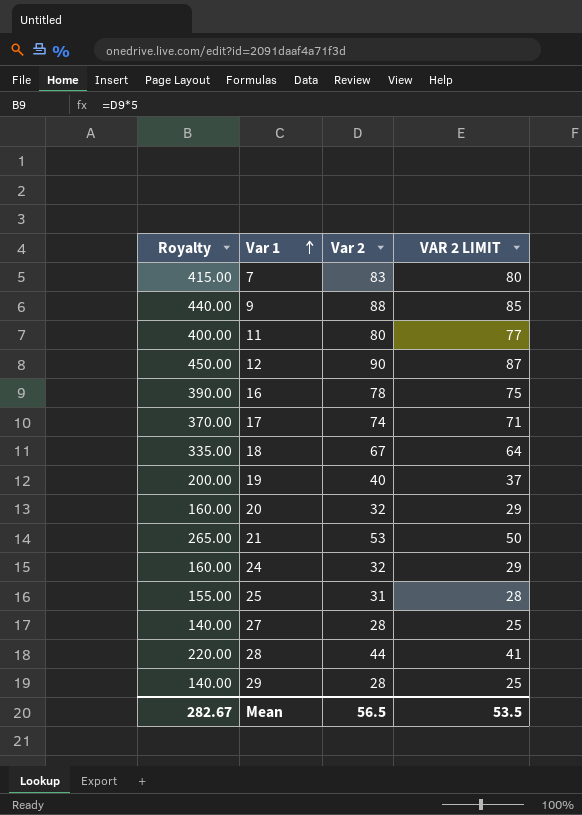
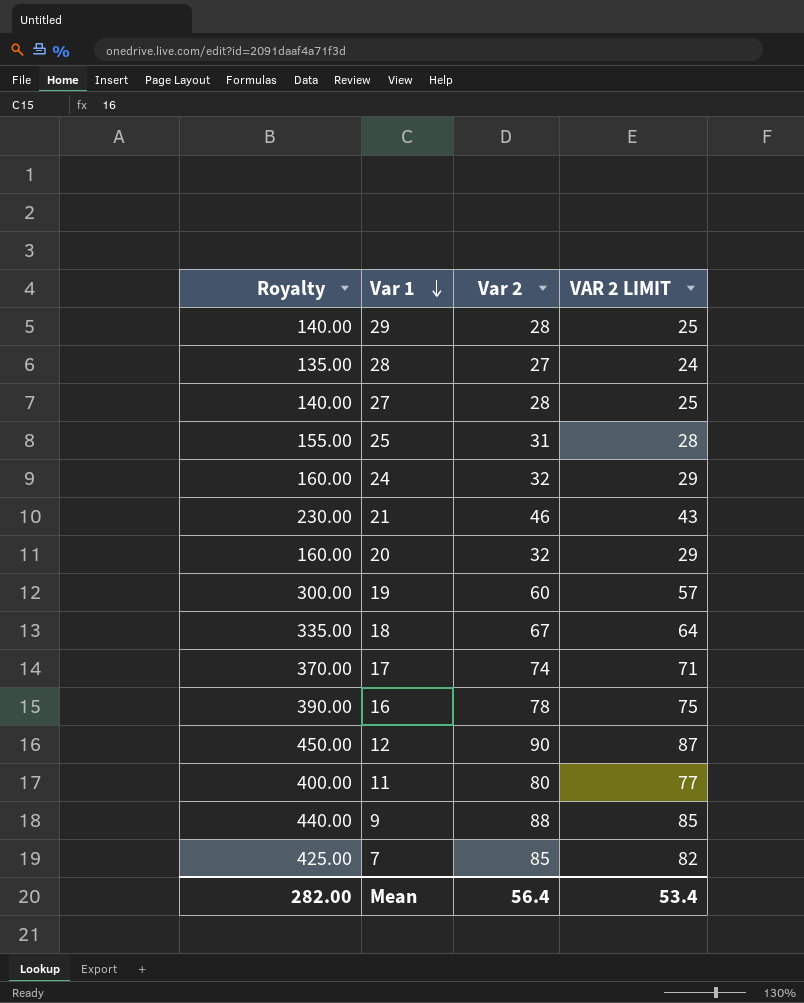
row order: Var 1 ascending -> Var 1 descending
28 | Royalty: 220.00 -> 135.00
28 | Var 2: 44 -> 27
28 | VAR 2 LIMIT: 41 -> 24
21 | Royalty: 265.00 -> 230.00
21 | Var 2: 53 -> 46
21 | VAR 2 LIMIT: 50 -> 43
19 | Royalty: 200.00 -> 300.00
19 | Var 2: 40 -> 60
19 | VAR 2 LIMIT: 37 -> 57
7 | Royalty: 415.00 -> 425.00
7 | Var 2: 83 -> 85
7 | VAR 2 LIMIT: 80 -> 82
Mean | Royalty: 282.67 -> 282.00
Mean | Var 2: 56.5 -> 56.4
Mean | VAR 2 LIMIT: 53.5 -> 53.4

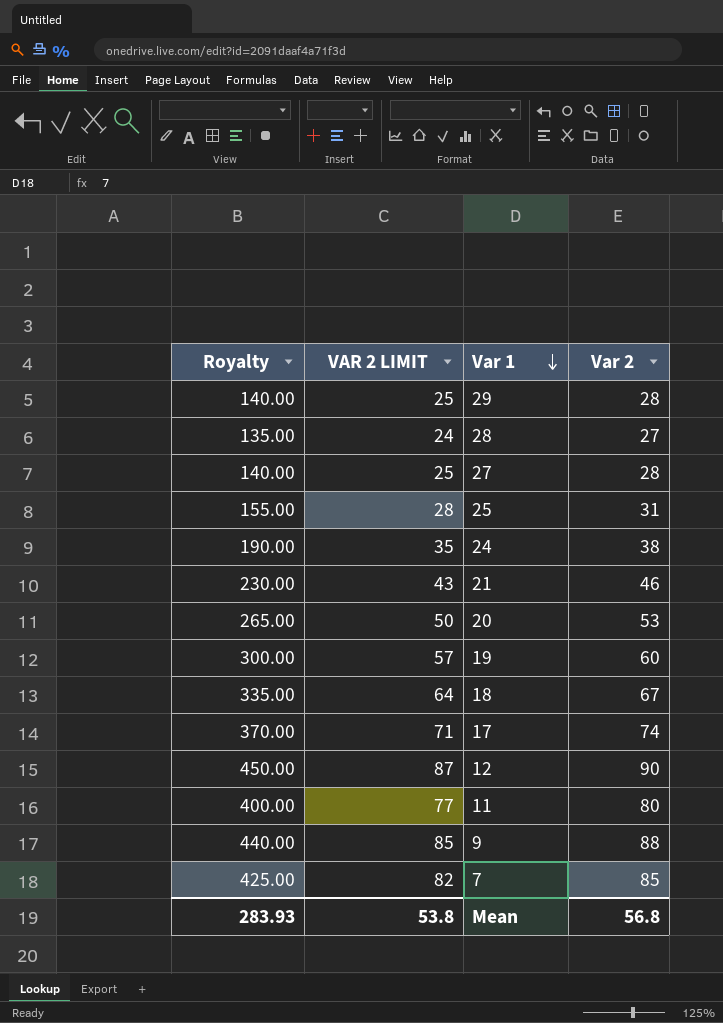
column VAR 2 LIMIT | position: 4 -> 2
row 16: 390.00 | 78 | 75 -> none
24 | Royalty: 160.00 -> 190.00
24 | VAR 2 LIMIT: 29 -> 35
24 | Var 2: 32 -> 38
20 | Royalty: 160.00 -> 265.00
20 | VAR 2 LIMIT: 29 -> 50
20 | Var 2: 32 -> 53
Mean | Royalty: 282.00 -> 283.93
Mean | VAR 2 LIMIT: 53.4 -> 53.8
Mean | Var 2: 56.4 -> 56.8

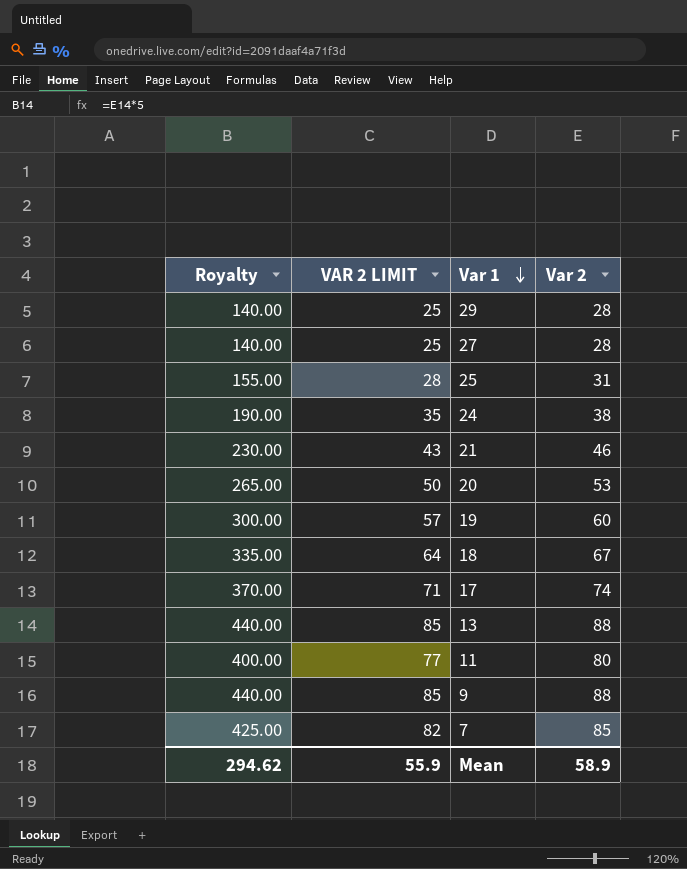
row 28: 135.00 | 24 | 27 -> none
row 12: 450.00 | 87 | 90 -> none
row 13: none -> 440.00 | 85 | 88
Mean | Royalty: 283.93 -> 294.62
Mean | VAR 2 LIMIT: 53.8 -> 55.9
Mean | Var 2: 56.8 -> 58.9

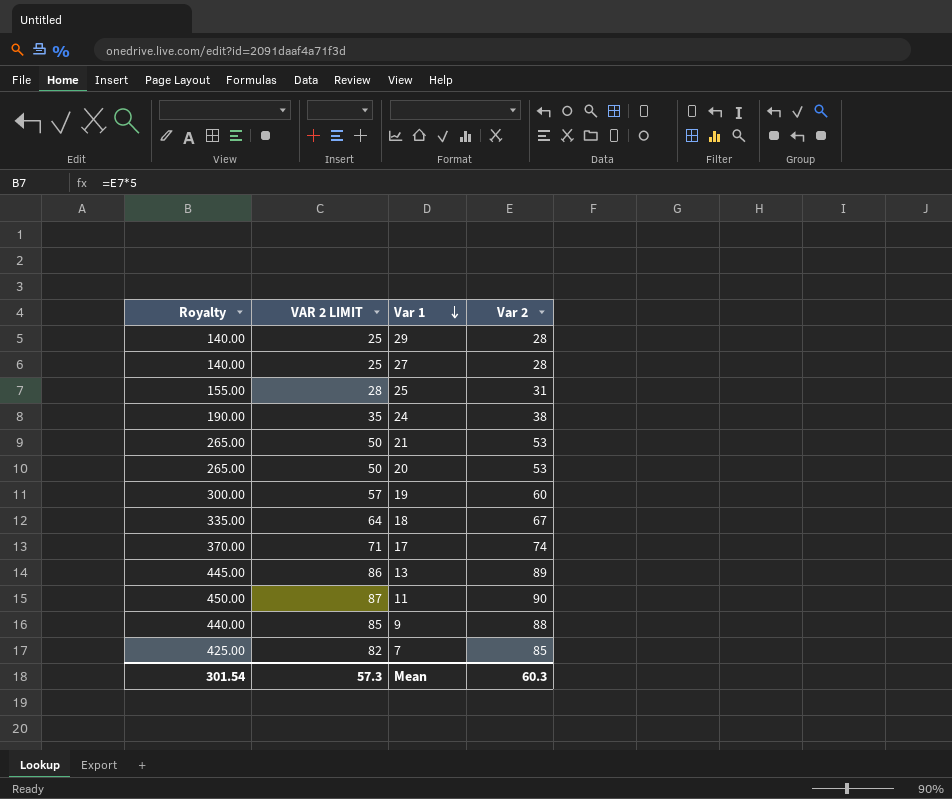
21 | Royalty: 230.00 -> 265.00
21 | VAR 2 LIMIT: 43 -> 50
21 | Var 2: 46 -> 53
13 | Royalty: 440.00 -> 445.00
13 | VAR 2 LIMIT: 85 -> 86
13 | Var 2: 88 -> 89
11 | Royalty: 400.00 -> 450.00
11 | VAR 2 LIMIT: 77 -> 87
11 | Var 2: 80 -> 90
Mean | Royalty: 294.62 -> 301.54
Mean | VAR 2 LIMIT: 55.9 -> 57.3
Mean | Var 2: 58.9 -> 60.3

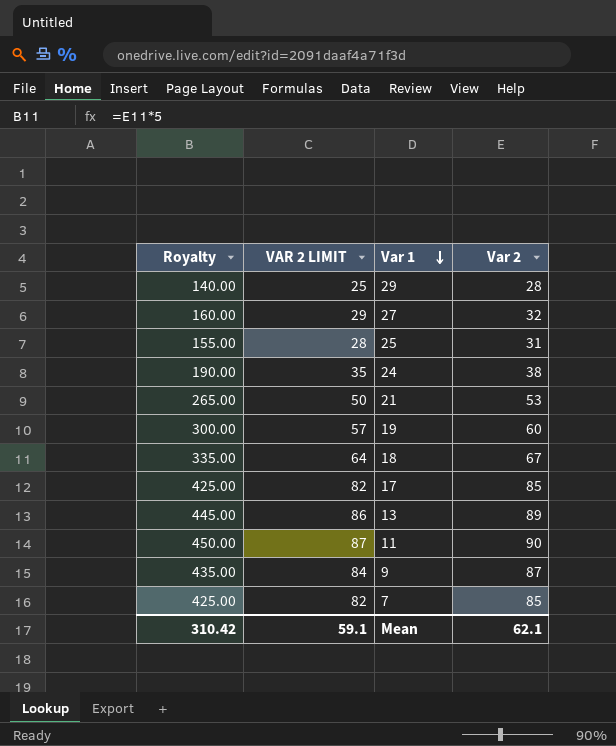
row 20: 265.00 | 50 | 53 -> none
27 | Royalty: 140.00 -> 160.00
27 | VAR 2 LIMIT: 25 -> 29
27 | Var 2: 28 -> 32
17 | Royalty: 370.00 -> 425.00
17 | VAR 2 LIMIT: 71 -> 82
17 | Var 2: 74 -> 85
9 | Royalty: 440.00 -> 435.00
9 | VAR 2 LIMIT: 85 -> 84
9 | Var 2: 88 -> 87
Mean | Royalty: 301.54 -> 310.42
Mean | VAR 2 LIMIT: 57.3 -> 59.1
Mean | Var 2: 60.3 -> 62.1

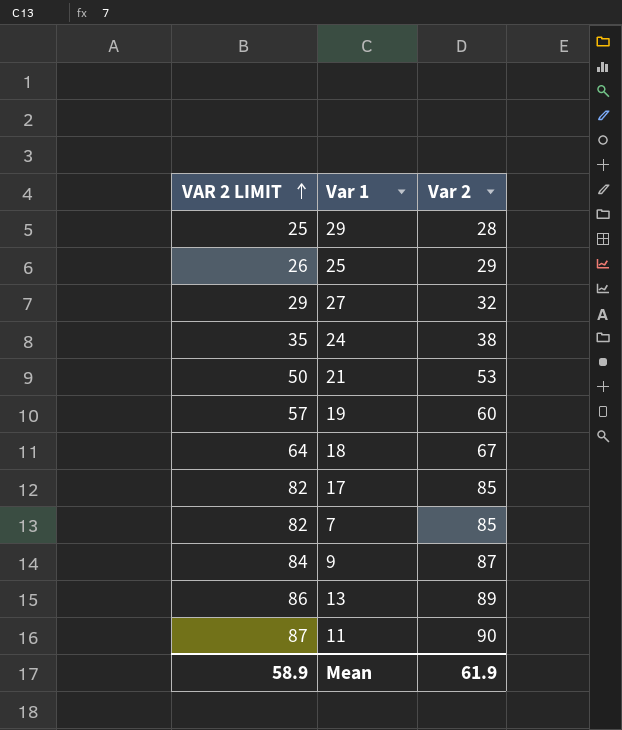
row order: Var 1 descending -> VAR 2 LIMIT ascending
column Royalty | formula: [Var 2] * 5 -> none
25 | VAR 2 LIMIT: 28 -> 26
25 | Var 2: 31 -> 29
Mean | VAR 2 LIMIT: 59.1 -> 58.9
Mean | Var 2: 62.1 -> 61.9

